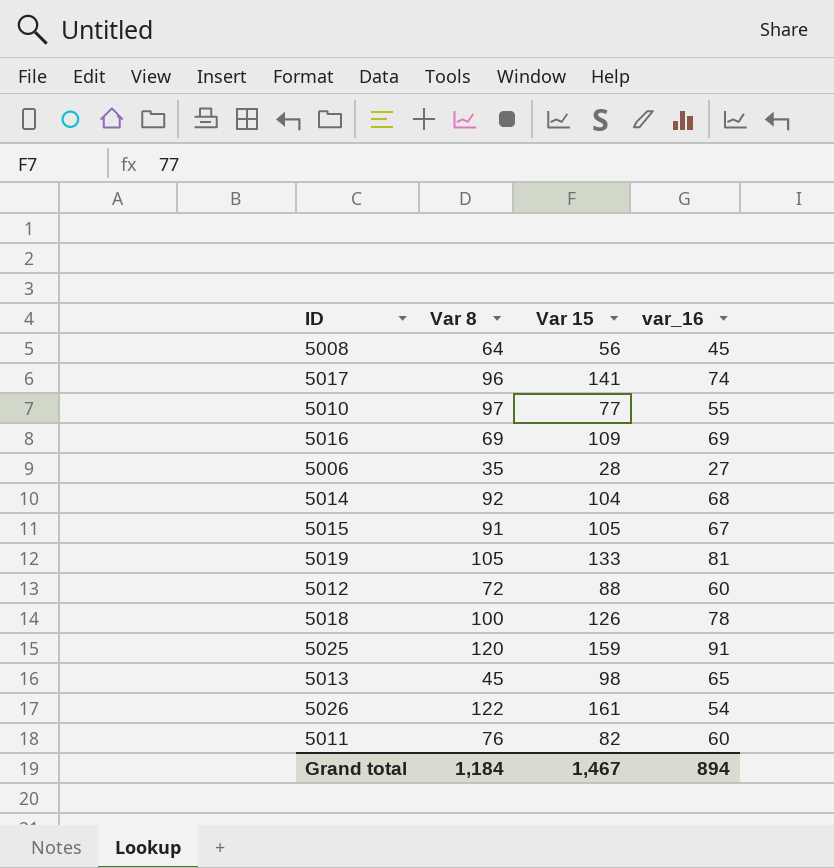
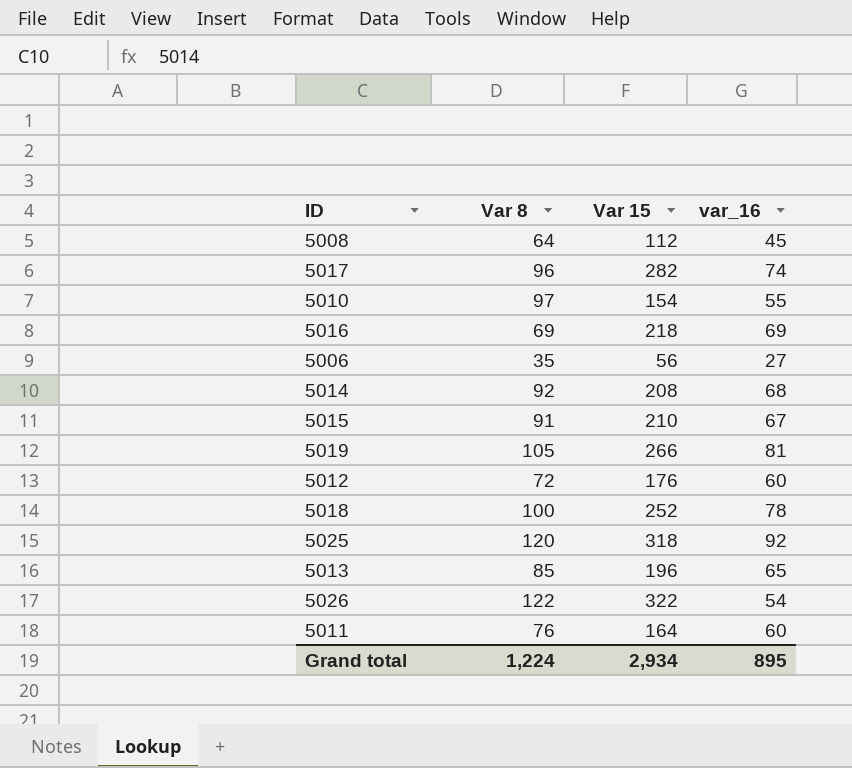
5008 | Var 15: 56 -> 112
5017 | Var 15: 141 -> 282
5010 | Var 15: 77 -> 154
5016 | Var 15: 109 -> 218
5006 | Var 15: 28 -> 56
5014 | Var 15: 104 -> 208
5015 | Var 15: 105 -> 210
5019 | Var 15: 133 -> 266
5012 | Var 15: 88 -> 176
5018 | Var 15: 126 -> 252
5025 | Var 15: 159 -> 318
5025 | var_16: 91 -> 92
5013 | Var 8: 45 -> 85
5013 | Var 15: 98 -> 196
5026 | Var 15: 161 -> 322
5011 | Var 15: 82 -> 164
Grand total | Var 8: 1,184 -> 1,224
Grand total | Var 15: 1,467 -> 2,934
Grand total | var_16: 894 -> 895

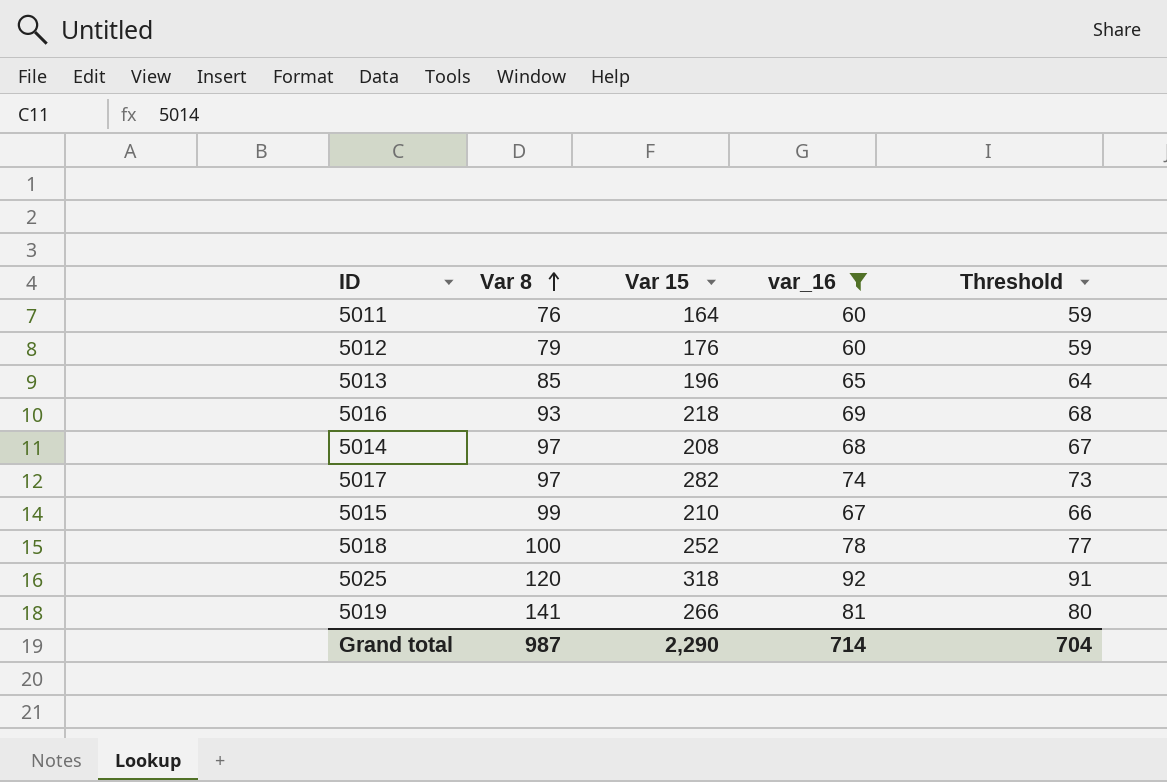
filter: none -> var_16 >= 60
row order: none -> Var 8 ascending
column Threshold | formula: none -> [var_16] - 1
5012 | Var 8: 72 -> 79
5016 | Var 8: 69 -> 93
5014 | Var 8: 92 -> 97
5017 | Var 8: 96 -> 97
5015 | Var 8: 91 -> 99
5019 | Var 8: 105 -> 141
Grand total | Var 8: 1,224 -> 987
Grand total | Var 15: 2,934 -> 2,290
Grand total | var_16: 895 -> 714

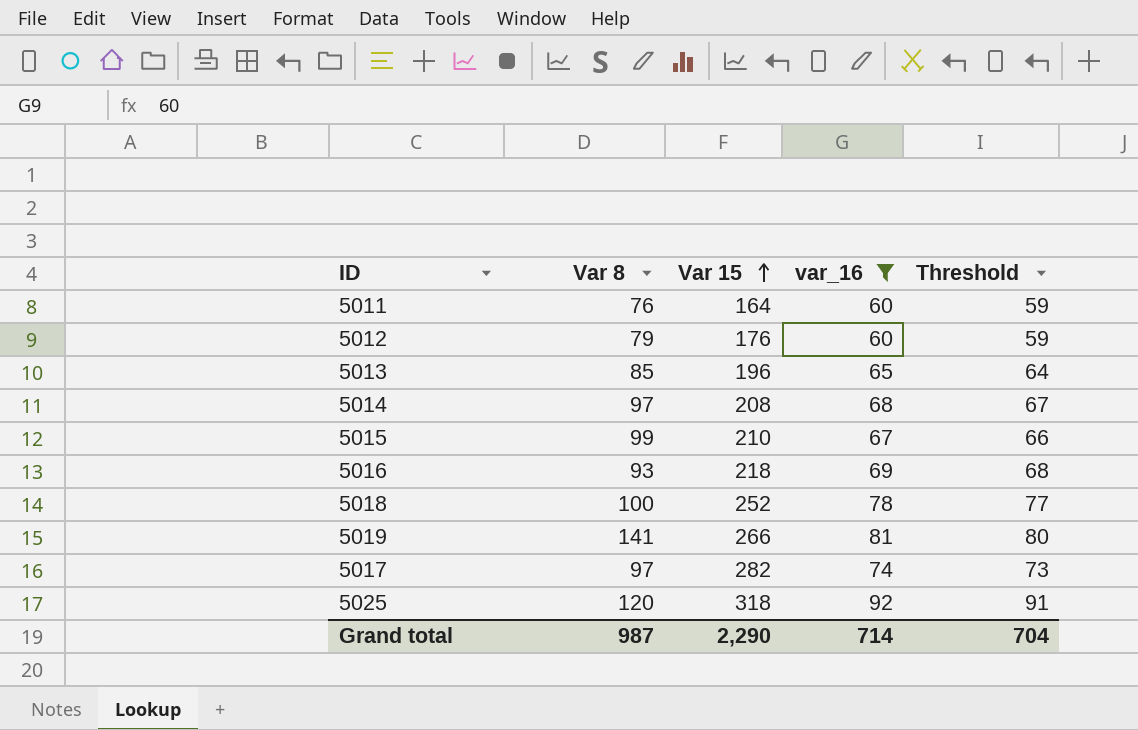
row order: Var 8 ascending -> Var 15 ascending

